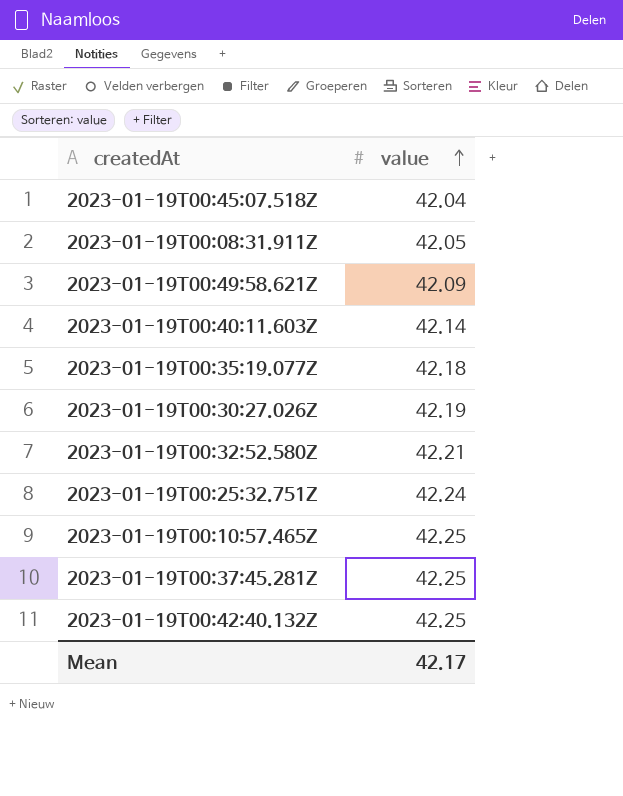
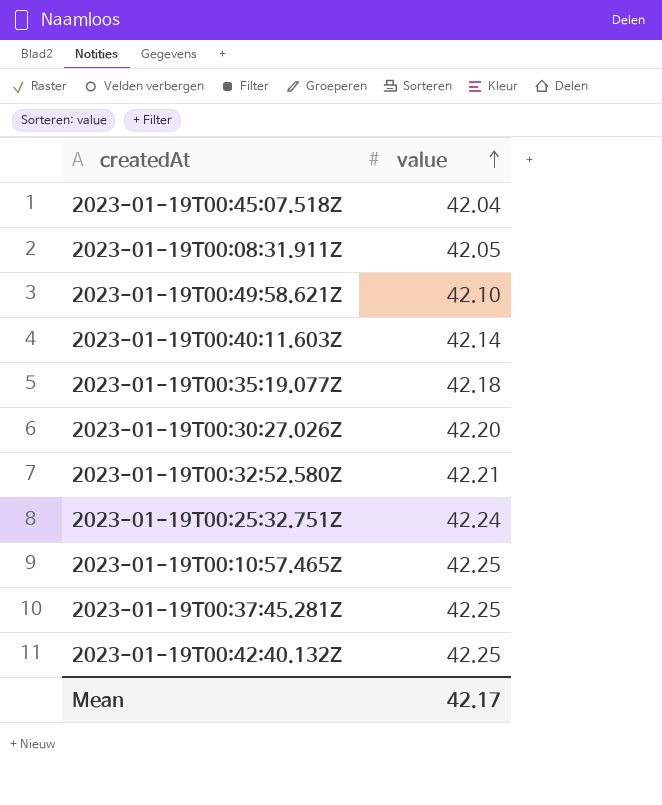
2023-01-19T00:49:58.621Z | value: 42.09 -> 42.10
2023-01-19T00:30:27.026Z | value: 42.19 -> 42.20

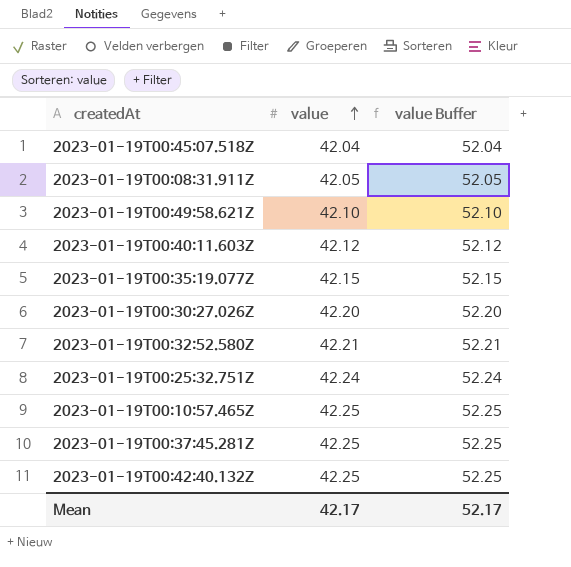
column value Buffer | formula: none -> [value] + 10
2023-01-19T00:40:11.603Z | value: 42.14 -> 42.12
2023-01-19T00:35:19.077Z | value: 42.18 -> 42.15

